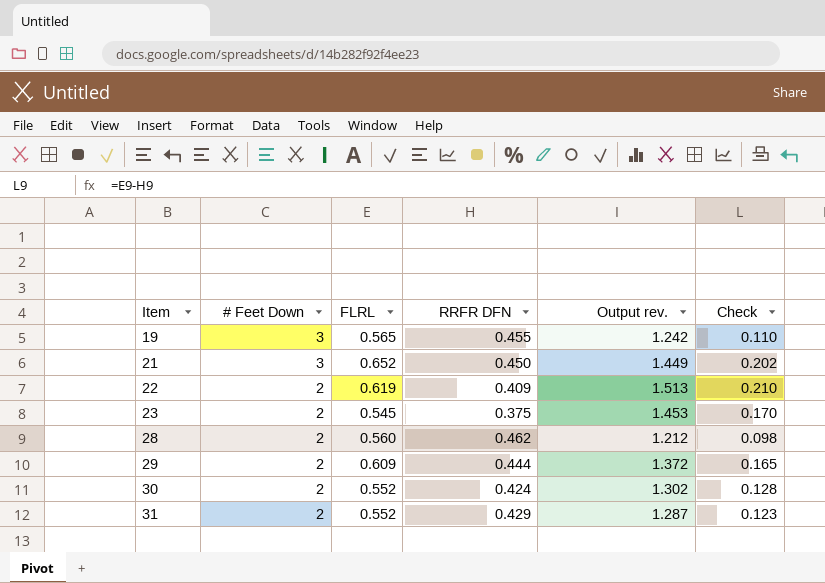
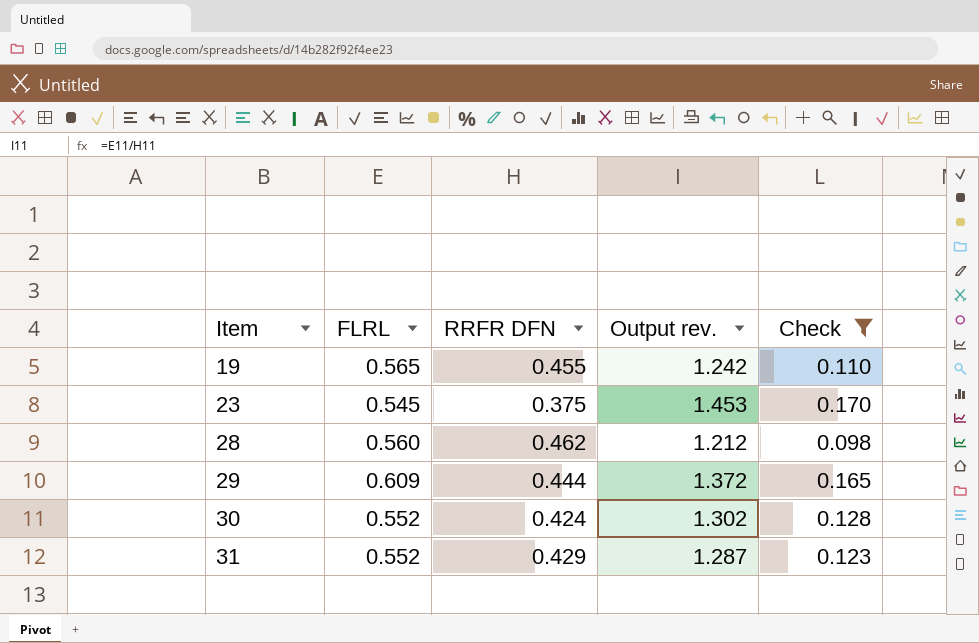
filter: none -> Check <= 0.170
column # Feet Down | position: 2 -> none

